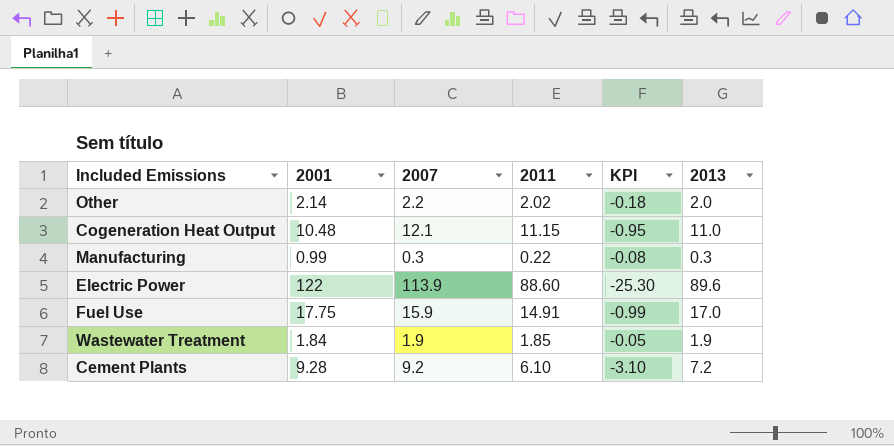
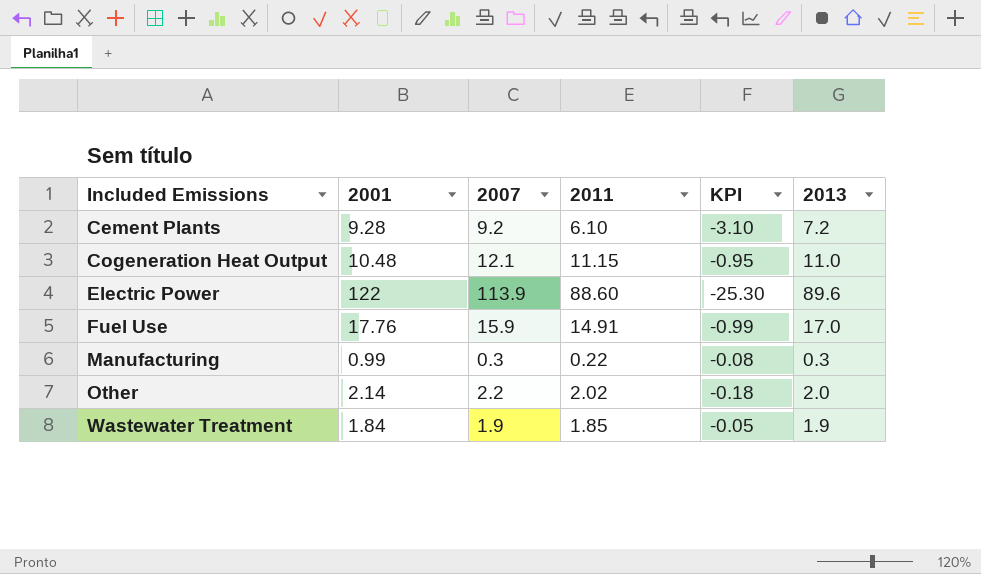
row order: none -> Included Emissions ascending
Fuel Use | 2001: 17.75 -> 17.76

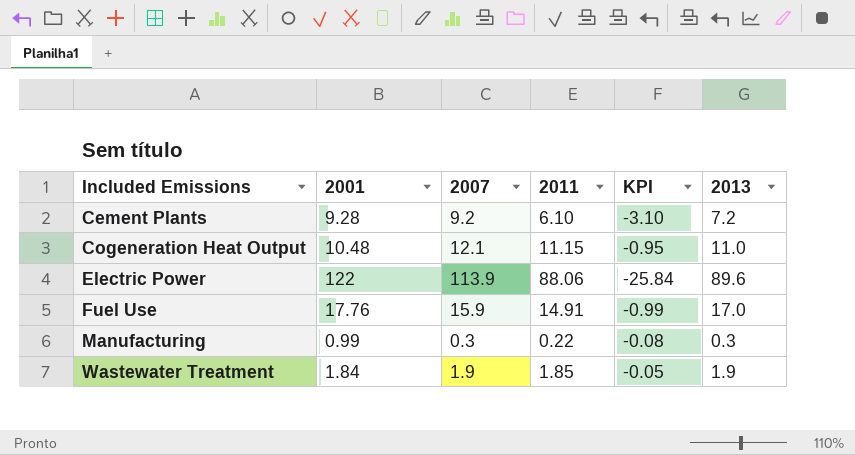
row Other: 2.14 | 2.2 | 2.02 | -0.18 | 2.0 -> none
Electric Power | 2011: 88.60 -> 88.06
Electric Power | KPI: -25.30 -> -25.84

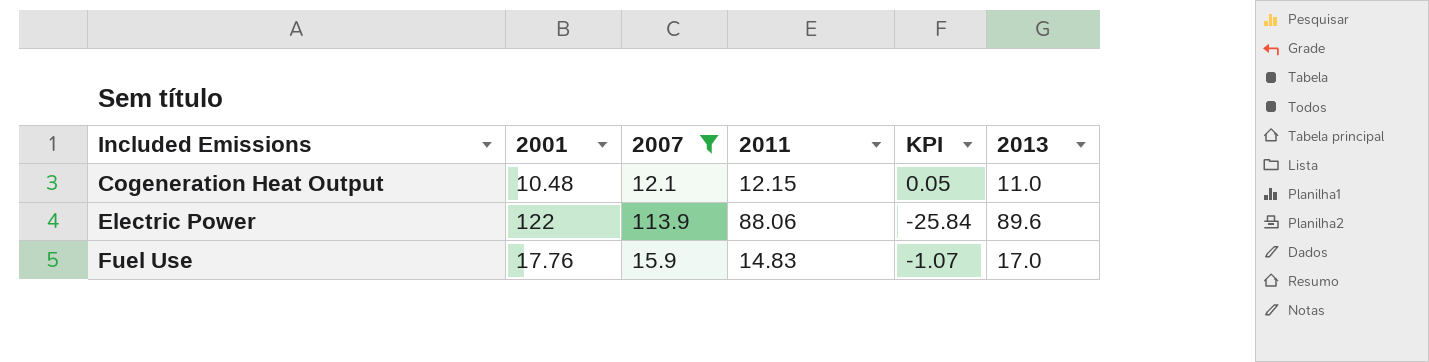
filter: none -> 2007 >= 12.1
Cogeneration Heat Output | 2011: 11.15 -> 12.15
Cogeneration Heat Output | KPI: -0.95 -> 0.05
Fuel Use | 2011: 14.91 -> 14.83
Fuel Use | KPI: -0.99 -> -1.07

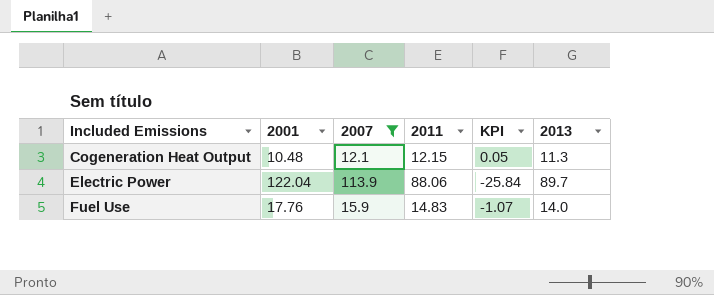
Cogeneration Heat Output | 2013: 11.0 -> 11.3
Electric Power | 2001: 122 -> 122.04
Electric Power | 2013: 89.6 -> 89.7
Fuel Use | 2013: 17.0 -> 14.0

